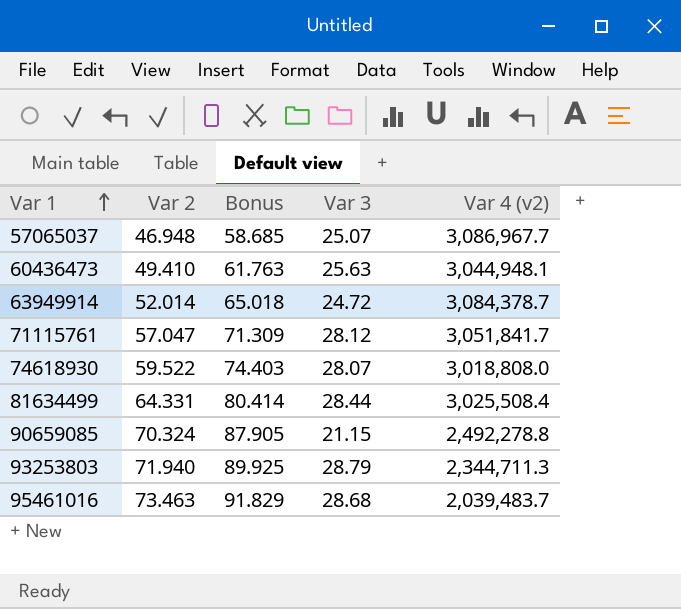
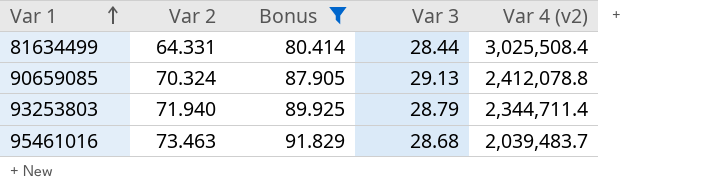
filter: none -> Bonus >= 80.414
90659085 | Var 3: 21.15 -> 29.13
90659085 | Var 4 (v2): 2,492,278.8 -> 2,412,078.8
93253803 | Var 4 (v2): 2,344,711.3 -> 2,344,711.4

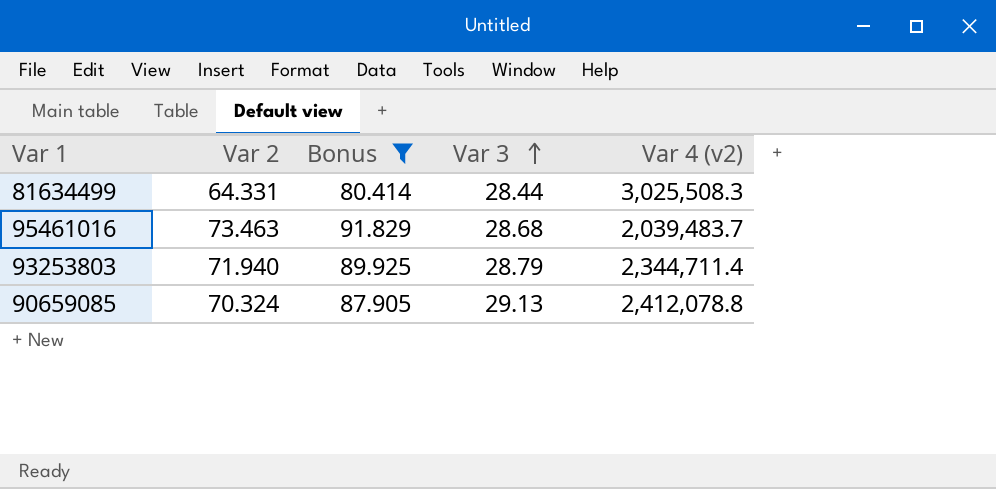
row order: Var 1 ascending -> Var 3 ascending
81634499 | Var 4 (v2): 3,025,508.4 -> 3,025,508.3

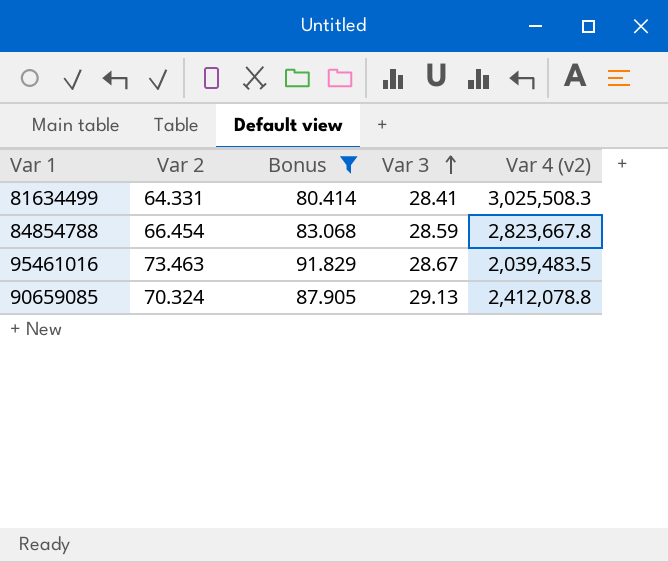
row 93253803: 71.940 | 89.925 | 28.79 | 2,344,711.4 -> none
81634499 | Var 3: 28.44 -> 28.41
row 84854788: none -> 66.454 | 83.068 | 28.59 | 2,823,667.8
95461016 | Var 3: 28.68 -> 28.67
95461016 | Var 4 (v2): 2,039,483.7 -> 2,039,483.5

